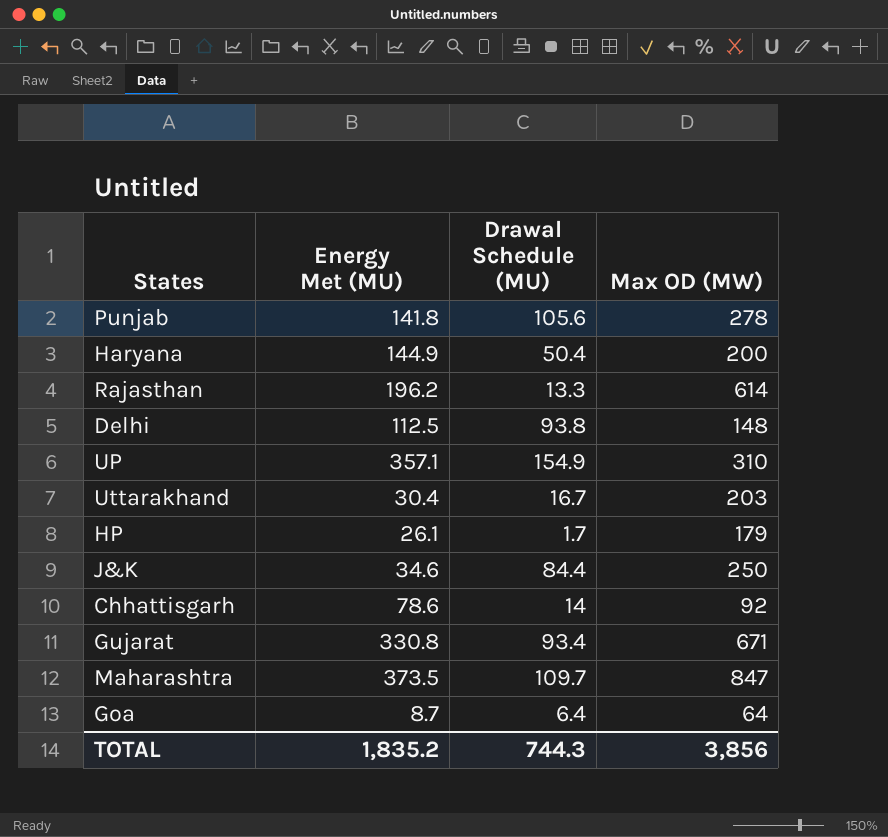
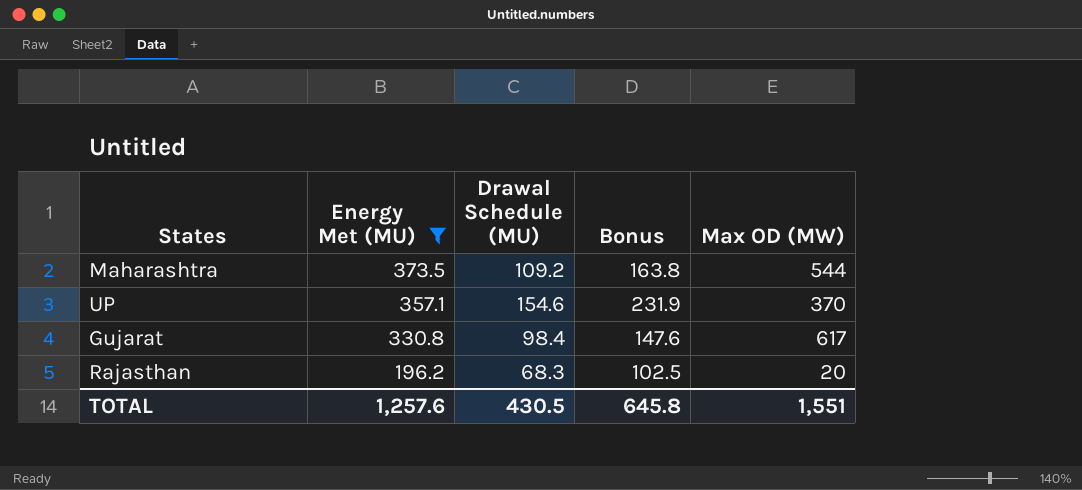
filter: none -> Energy Met (MU) >= 196.2
row order: none -> Energy Met (MU) descending
column Bonus | formula: none -> [Drawal Schedule (MU)] * 1.5
Maharashtra | Drawal Schedule (MU): 109.7 -> 109.2
Maharashtra | Max OD (MW): 847 -> 544
UP | Drawal Schedule (MU): 154.9 -> 154.6
UP | Max OD (MW): 310 -> 370
Gujarat | Drawal Schedule (MU): 93.4 -> 98.4
Gujarat | Max OD (MW): 671 -> 617
Rajasthan | Drawal Schedule (MU): 13.3 -> 68.3
Rajasthan | Max OD (MW): 614 -> 20
TOTAL | Energy Met (MU): 1,835.2 -> 1,257.6
TOTAL | Drawal Schedule (MU): 744.3 -> 430.5
TOTAL | Max OD (MW): 3,856 -> 1,551

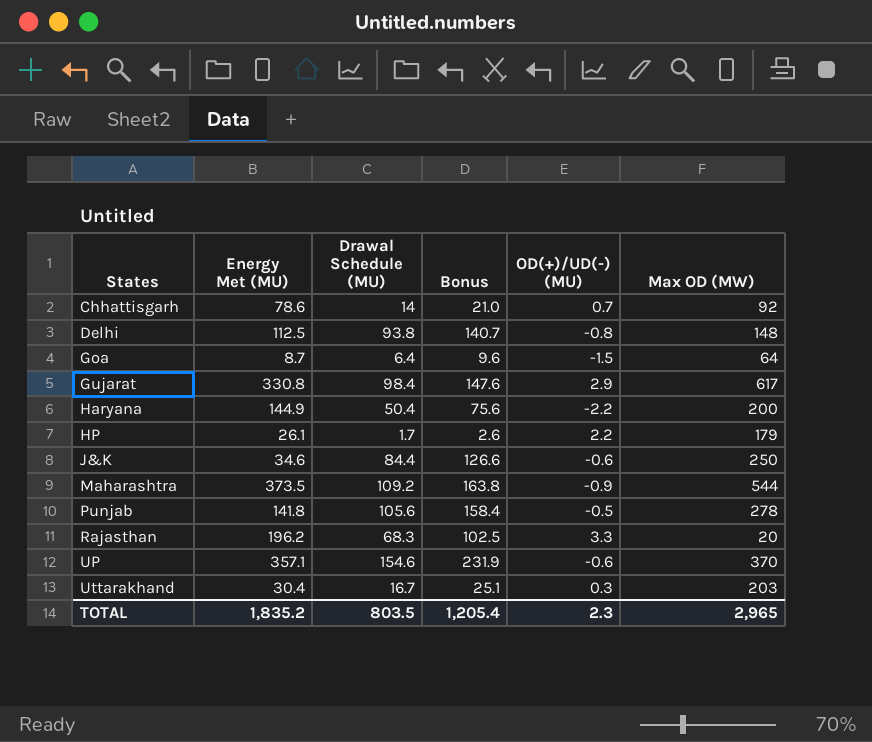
filter: Energy Met (MU) >= 196.2 -> none
row order: Energy Met (MU) descending -> States ascending
column OD(+)/UD(-) (MU) | position: none -> 5
TOTAL | Energy Met (MU): 1,257.6 -> 1,835.2
TOTAL | Drawal Schedule (MU): 430.5 -> 803.5
TOTAL | Bonus: 645.8 -> 1,205.4
TOTAL | Max OD (MW): 1,551 -> 2,965

